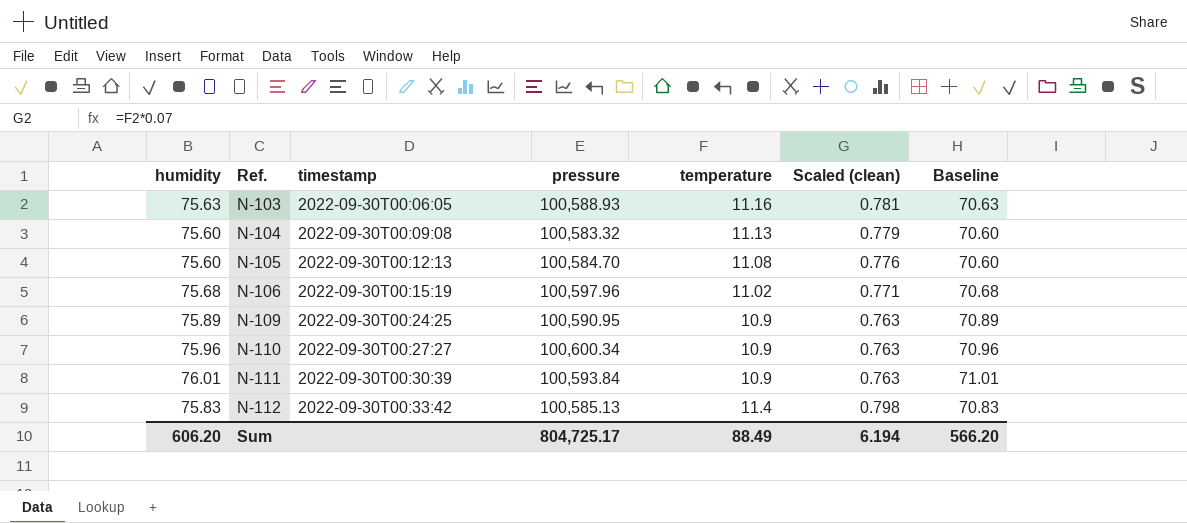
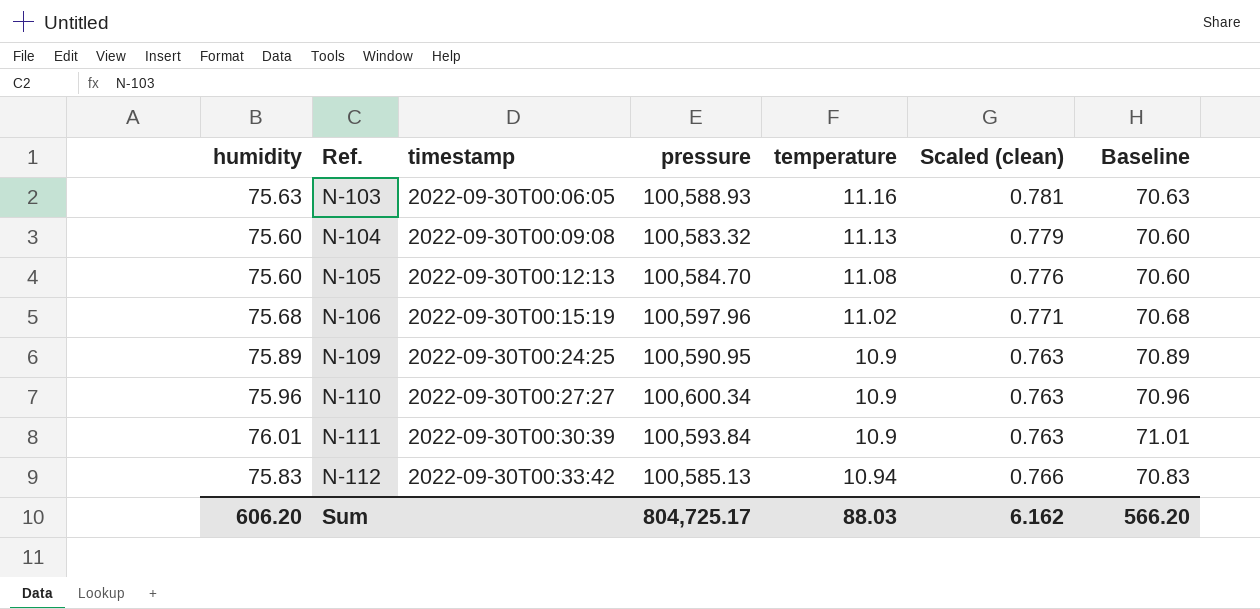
N-112 | temperature: 11.4 -> 10.94
N-112 | Scaled (clean): 0.798 -> 0.766
Sum | temperature: 88.49 -> 88.03
Sum | Scaled (clean): 6.194 -> 6.162

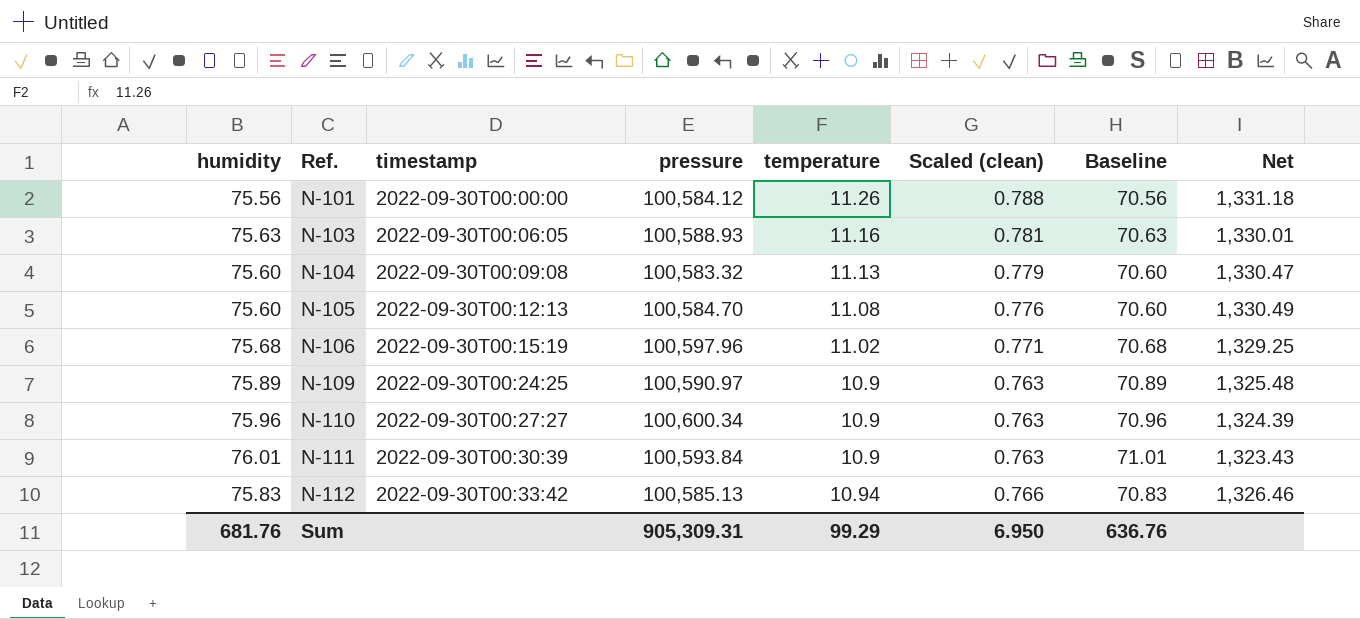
column Net | formula: none -> [pressure] / [humidity]
row N-101: none -> 75.56 | 2022-09-30T00:00:00 | 100,584.12 | 11.26 | 0.788 | 70.56 | 1,331.18
N-109 | pressure: 100,590.95 -> 100,590.97
Sum | humidity: 606.20 -> 681.76
Sum | pressure: 804,725.17 -> 905,309.31
Sum | temperature: 88.03 -> 99.29
Sum | Scaled (clean): 6.162 -> 6.950
Sum | Baseline: 566.20 -> 636.76

